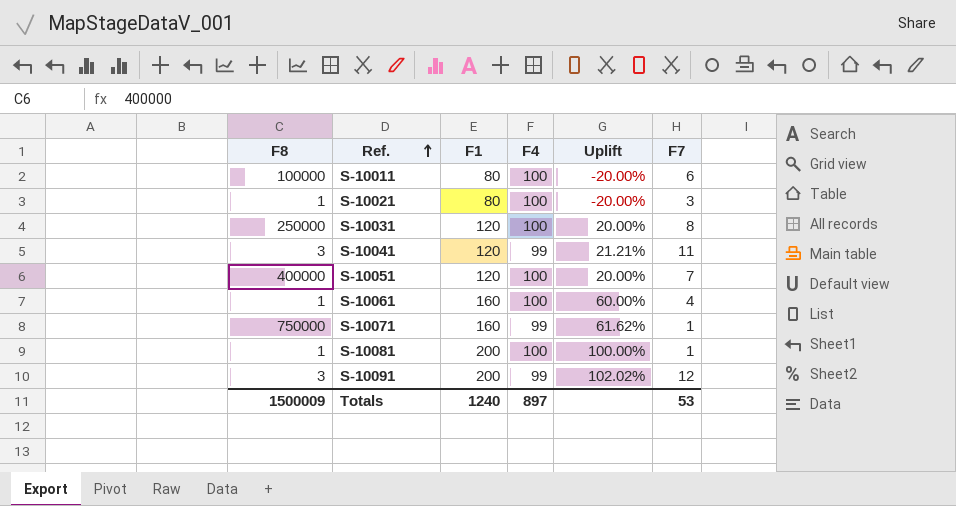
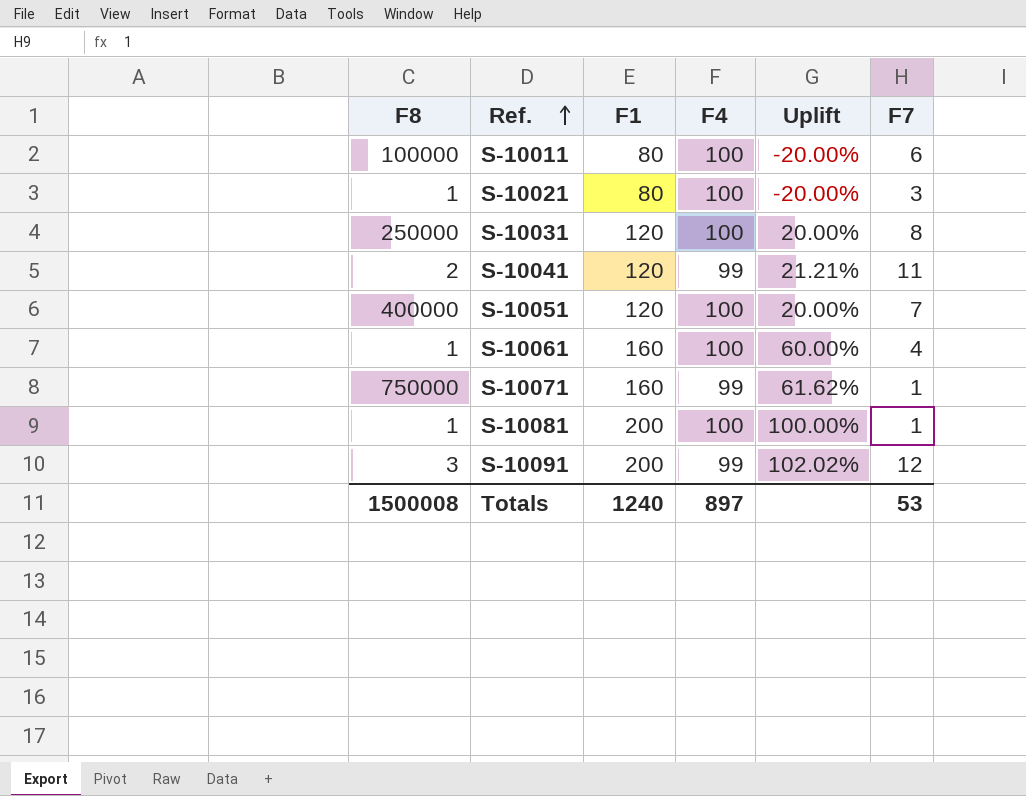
S-10041 | F8: 3 -> 2
Totals | F8: 1500009 -> 1500008

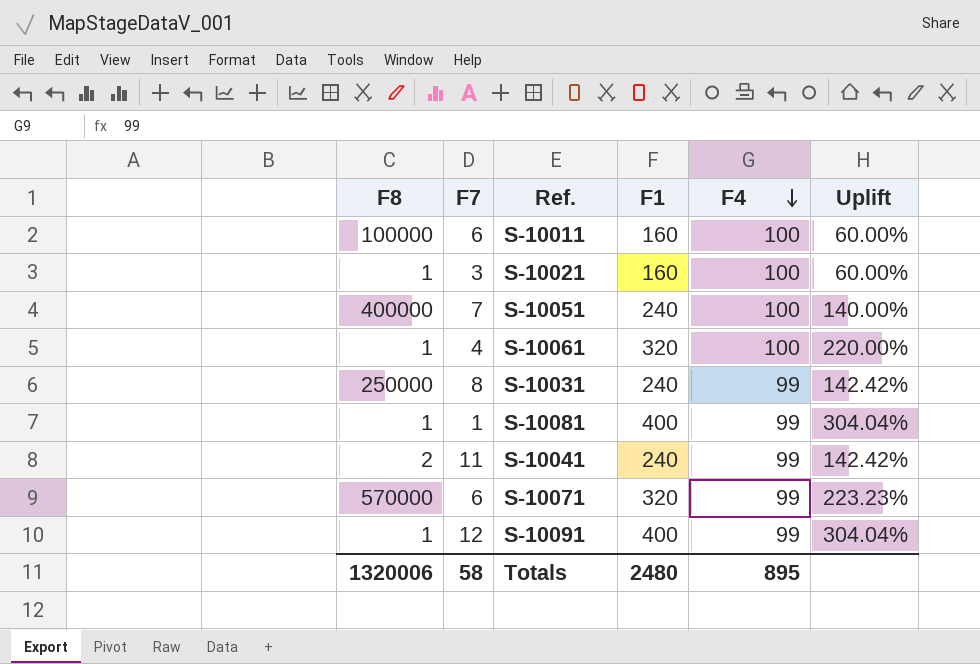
row order: Ref. ascending -> F4 descending
column F7 | position: 6 -> 2
S-10011 | F1: 80 -> 160
S-10011 | Uplift: -20.00% -> 60.00%
S-10021 | F1: 80 -> 160
S-10021 | Uplift: -20.00% -> 60.00%
S-10051 | F1: 120 -> 240
S-10051 | Uplift: 20.00% -> 140.00%
S-10061 | F1: 160 -> 320
S-10061 | Uplift: 60.00% -> 220.00%
S-10031 | F1: 120 -> 240
S-10031 | F4: 100 -> 99
S-10031 | Uplift: 20.00% -> 142.42%
S-10081 | F1: 200 -> 400
S-10081 | F4: 100 -> 99
S-10081 | Uplift: 100.00% -> 304.04%
S-10041 | F1: 120 -> 240
S-10041 | Uplift: 21.21% -> 142.42%
S-10071 | F8: 750000 -> 570000
S-10071 | F7: 1 -> 6
S-10071 | F1: 160 -> 320
S-10071 | Uplift: 61.62% -> 223.23%
S-10091 | F8: 3 -> 1
S-10091 | F1: 200 -> 400
S-10091 | Uplift: 102.02% -> 304.04%
Totals | F8: 1500008 -> 1320006
Totals | F7: 53 -> 58
Totals | F1: 1240 -> 2480
Totals | F4: 897 -> 895

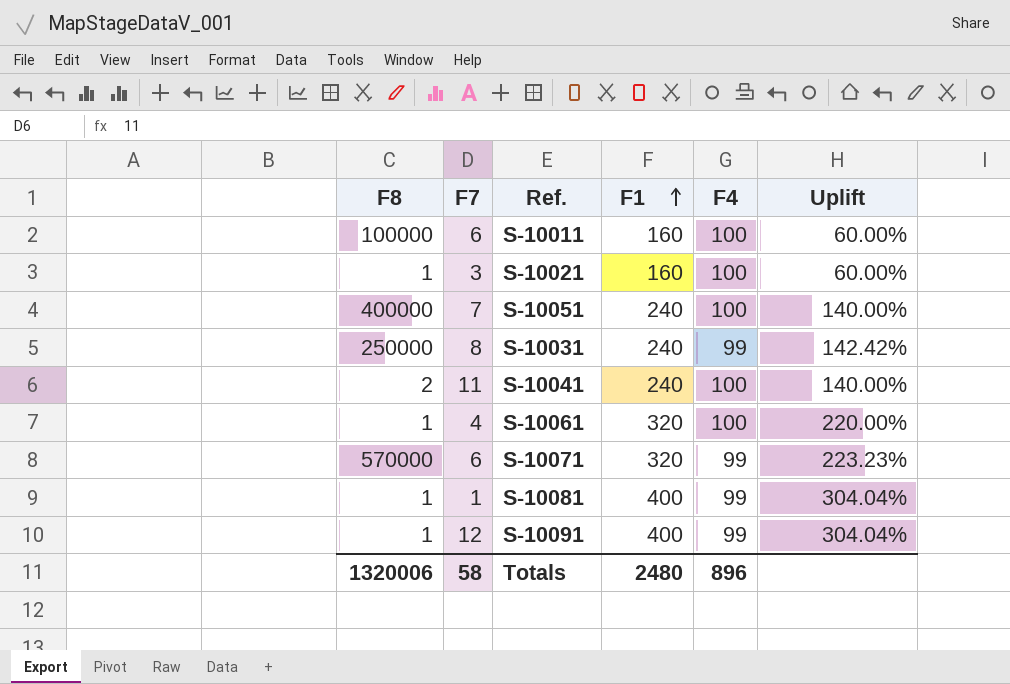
row order: F4 descending -> F1 ascending
S-10041 | F4: 99 -> 100
S-10041 | Uplift: 142.42% -> 140.00%
Totals | F4: 895 -> 896

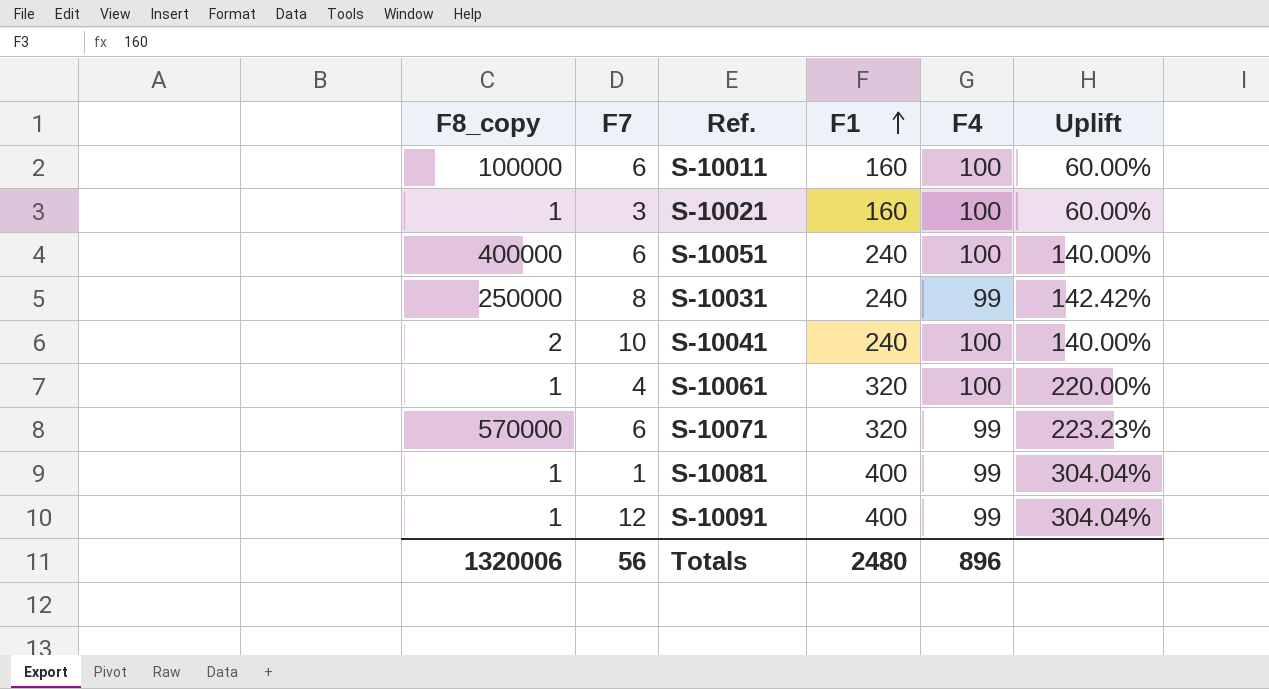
column name: F8 -> F8_copy
S-10051 | F7: 7 -> 6
S-10041 | F7: 11 -> 10
Totals | F7: 58 -> 56

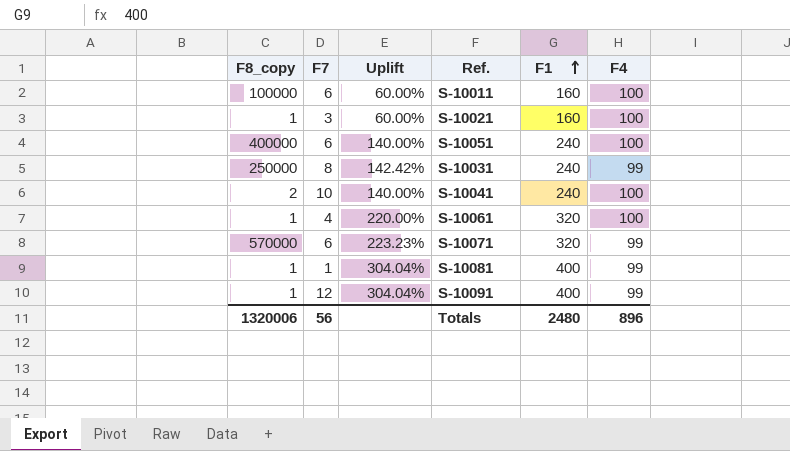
column Uplift | position: 6 -> 3

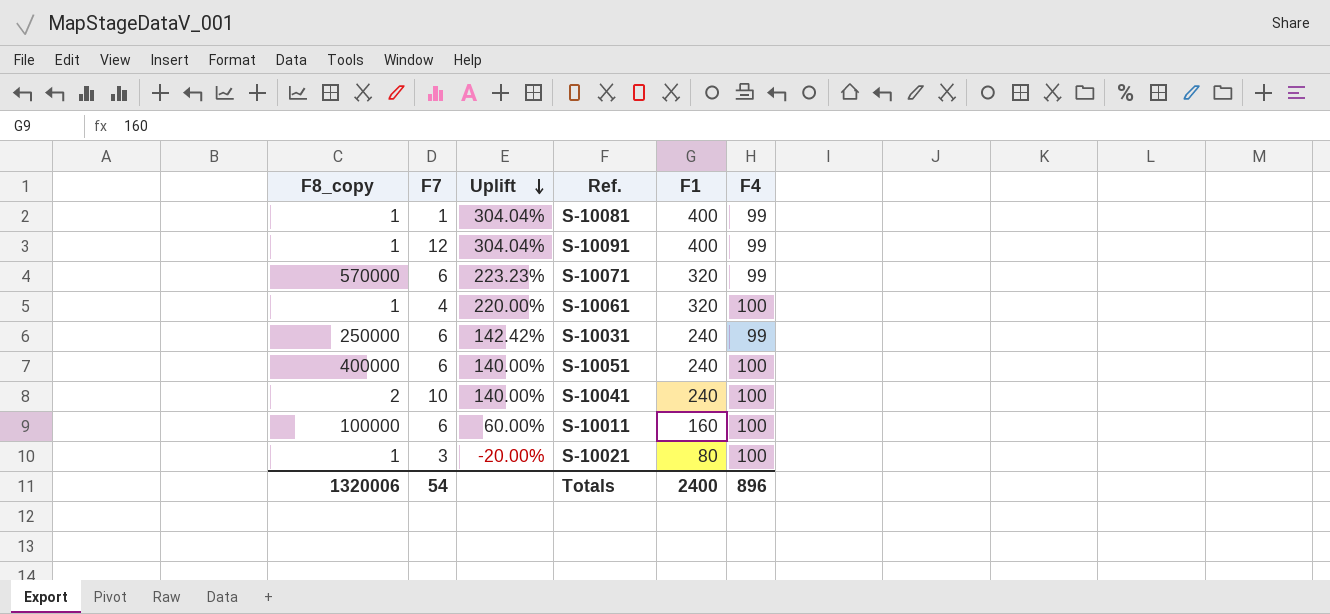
row order: F1 ascending -> Uplift descending
S-10031 | F7: 8 -> 6
S-10021 | Uplift: 60.00% -> -20.00%
S-10021 | F1: 160 -> 80
Totals | F7: 56 -> 54
Totals | F1: 2480 -> 2400

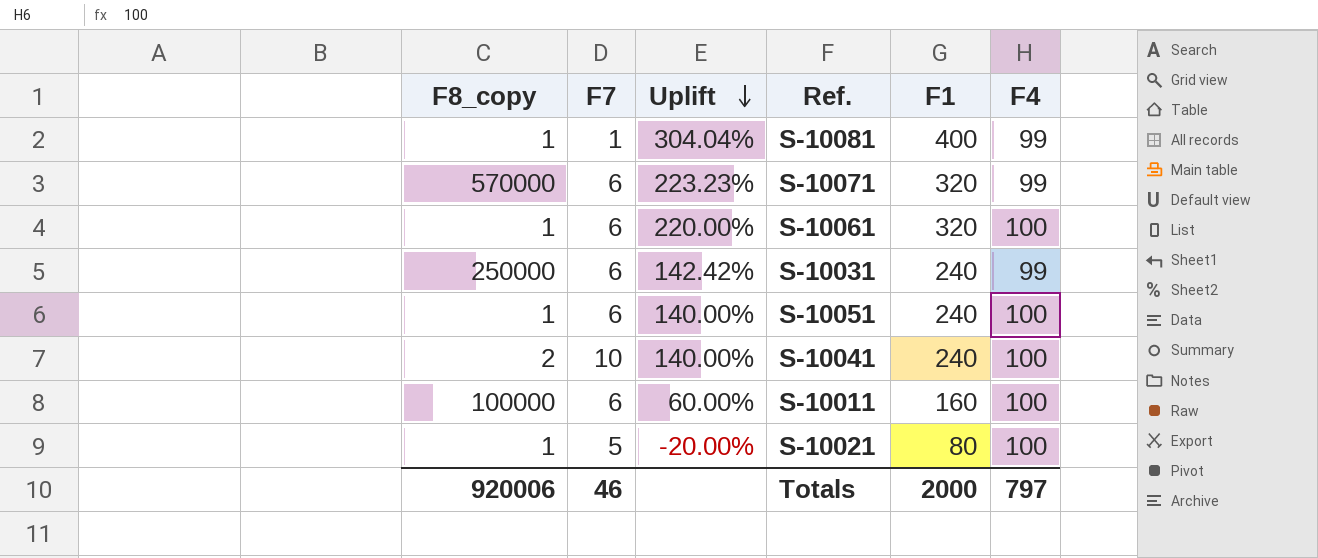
row S-10091: 1 | 12 | 304.04% | 400 | 99 -> none
S-10061 | F7: 4 -> 6
S-10051 | F8_copy: 400000 -> 1
S-10021 | F7: 3 -> 5
Totals | F8_copy: 1320006 -> 920006
Totals | F7: 54 -> 46
Totals | F1: 2400 -> 2000
Totals | F4: 896 -> 797

